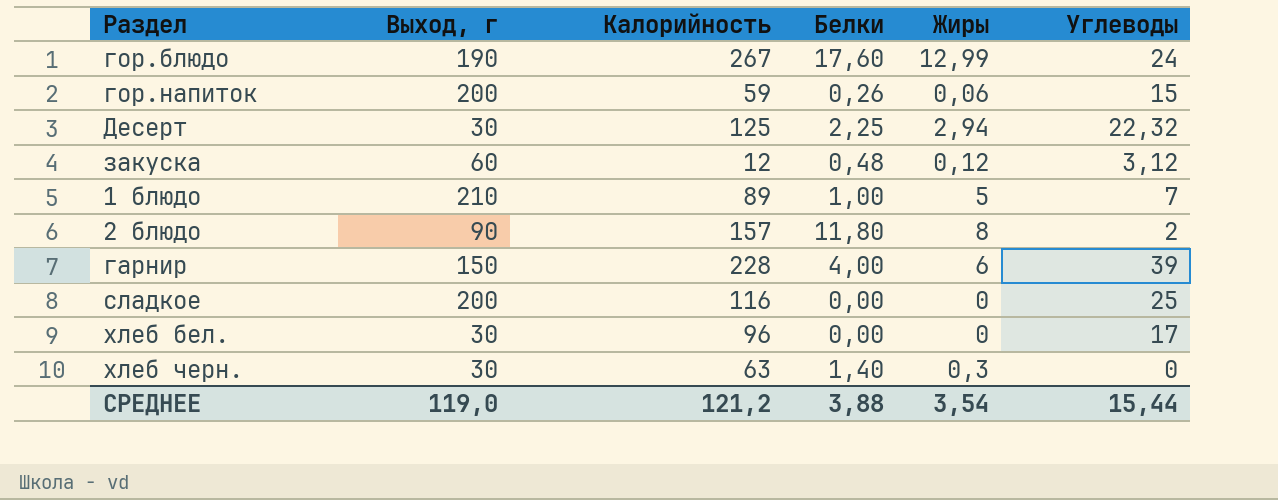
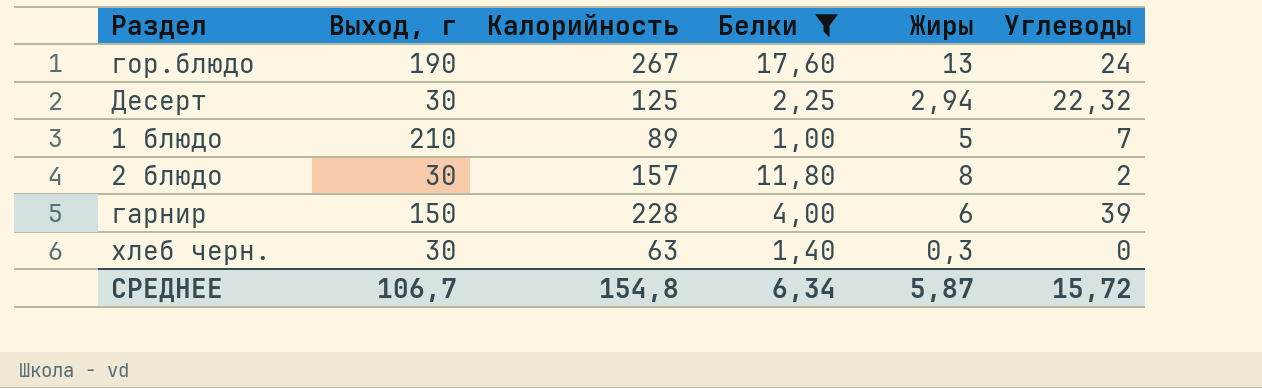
filter: none -> Белки >= 1,00
гор.блюдо | Жиры: 12,99 -> 13
2 блюдо | Выход, г: 90 -> 30
СРЕДНЕЕ | Выход, г: 119,0 -> 106,7
СРЕДНЕЕ | Калорийность: 121,2 -> 154,8
СРЕДНЕЕ | Белки: 3,88 -> 6,34
СРЕДНЕЕ | Жиры: 3,54 -> 5,87
СРЕДНЕЕ | Углеводы: 15,44 -> 15,72

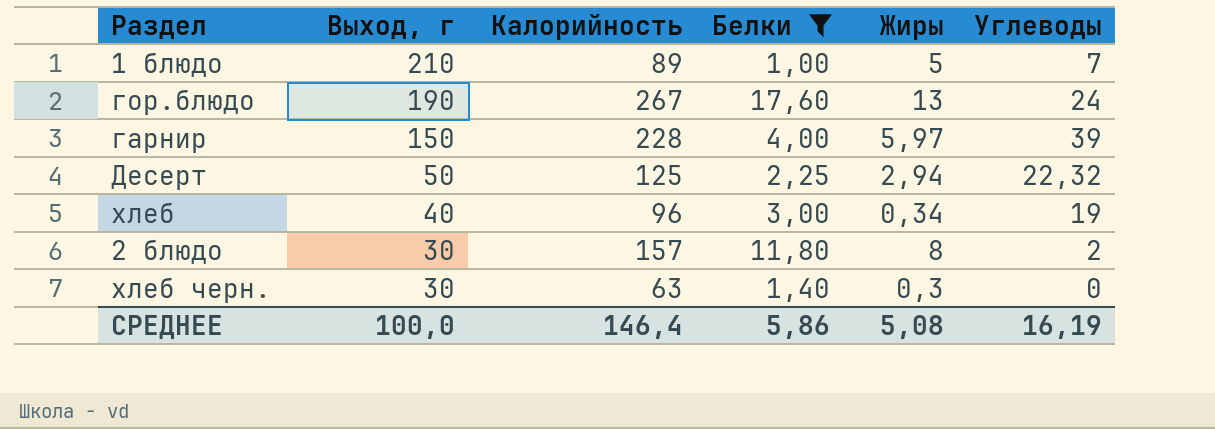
row order: none -> Выход, г descending
гарнир | Жиры: 6 -> 5,97
Десерт | Выход, г: 30 -> 50
row хлеб: none -> 40 | 96 | 3,00 | 0,34 | 19
СРЕДНЕЕ | Выход, г: 106,7 -> 100,0
СРЕДНЕЕ | Калорийность: 154,8 -> 146,4
СРЕДНЕЕ | Белки: 6,34 -> 5,86
СРЕДНЕЕ | Жиры: 5,87 -> 5,08
СРЕДНЕЕ | Углеводы: 15,72 -> 16,19

